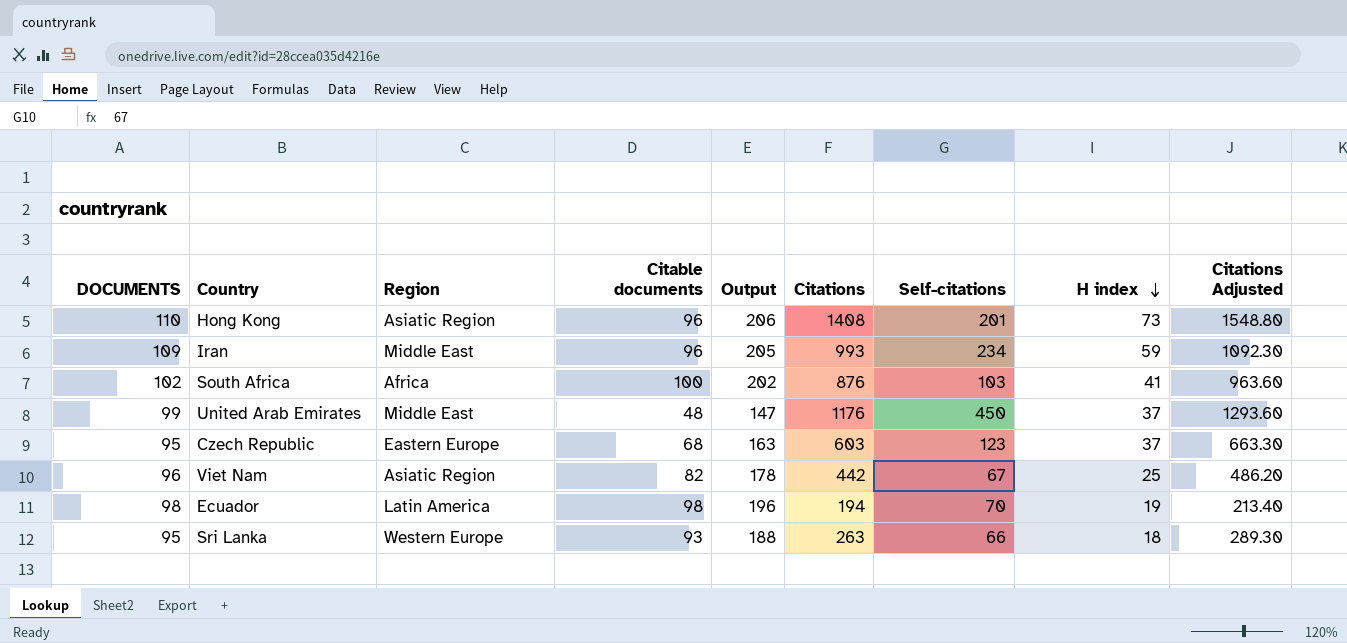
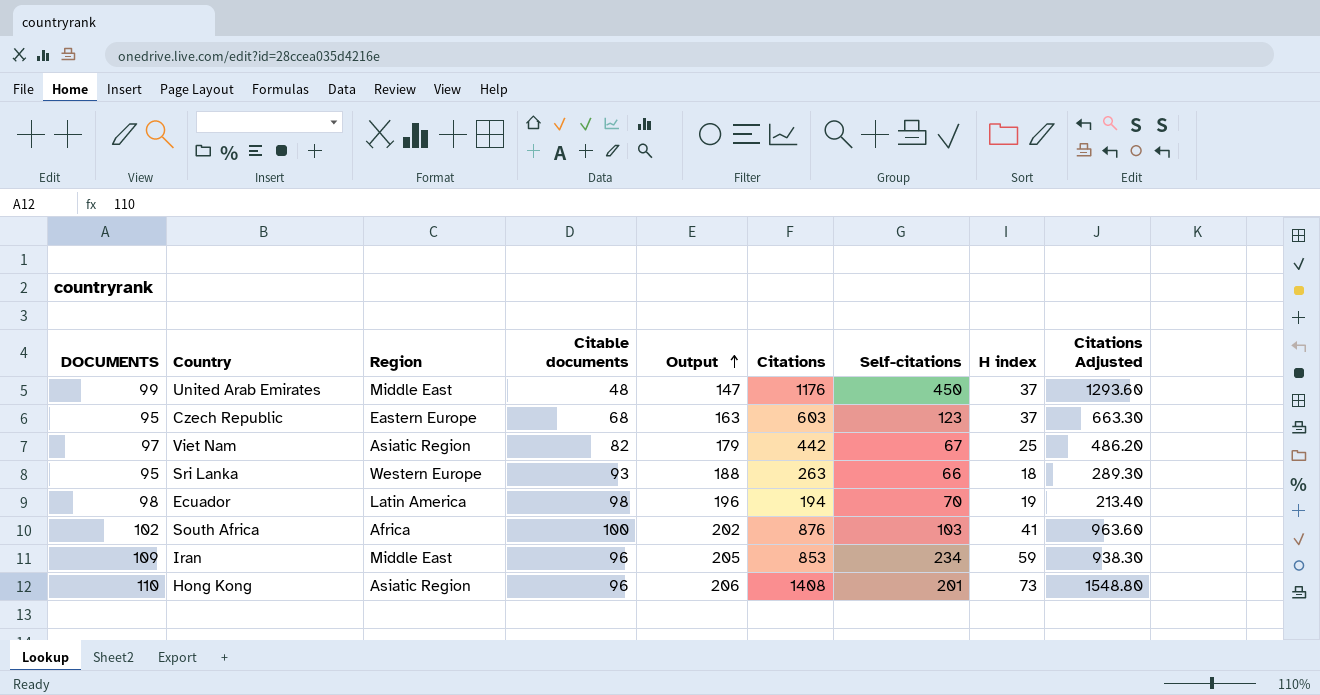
row order: H index descending -> Output ascending
Viet Nam | DOCUMENTS: 96 -> 97
Viet Nam | Output: 178 -> 179
Iran | Citations: 993 -> 853
Iran | Citations Adjusted: 1092.30 -> 938.30

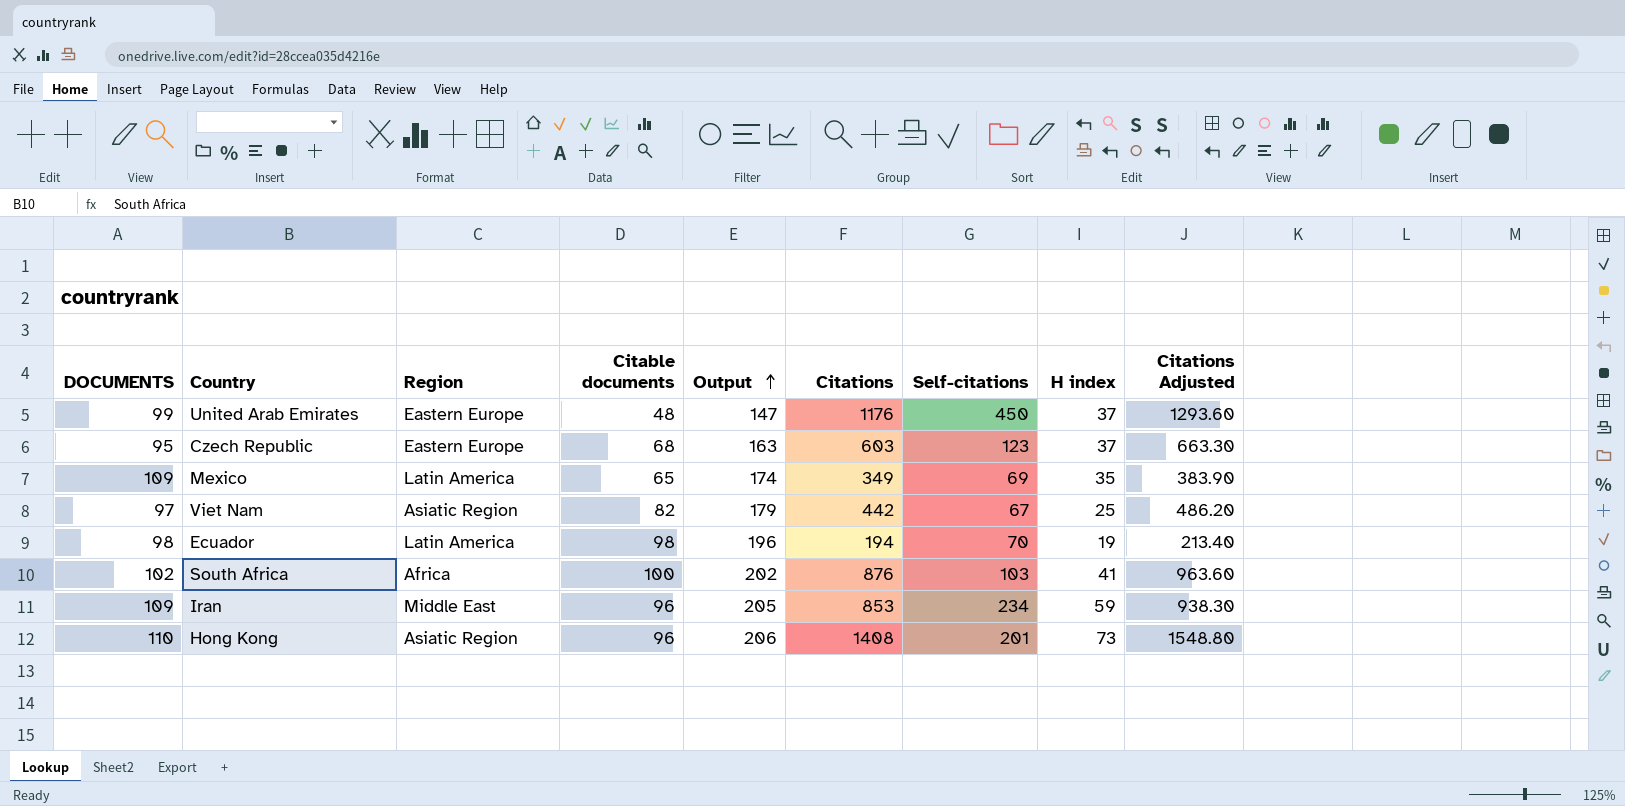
row Sri Lanka: 95 | Western Europe | 93 | 188 | 263 | 66 | 18 | 289.30 -> none
United Arab Emirates | Region: Middle East -> Eastern Europe
row Mexico: none -> 109 | Latin America | 65 | 174 | 349 | 69 | 35 | 383.90

